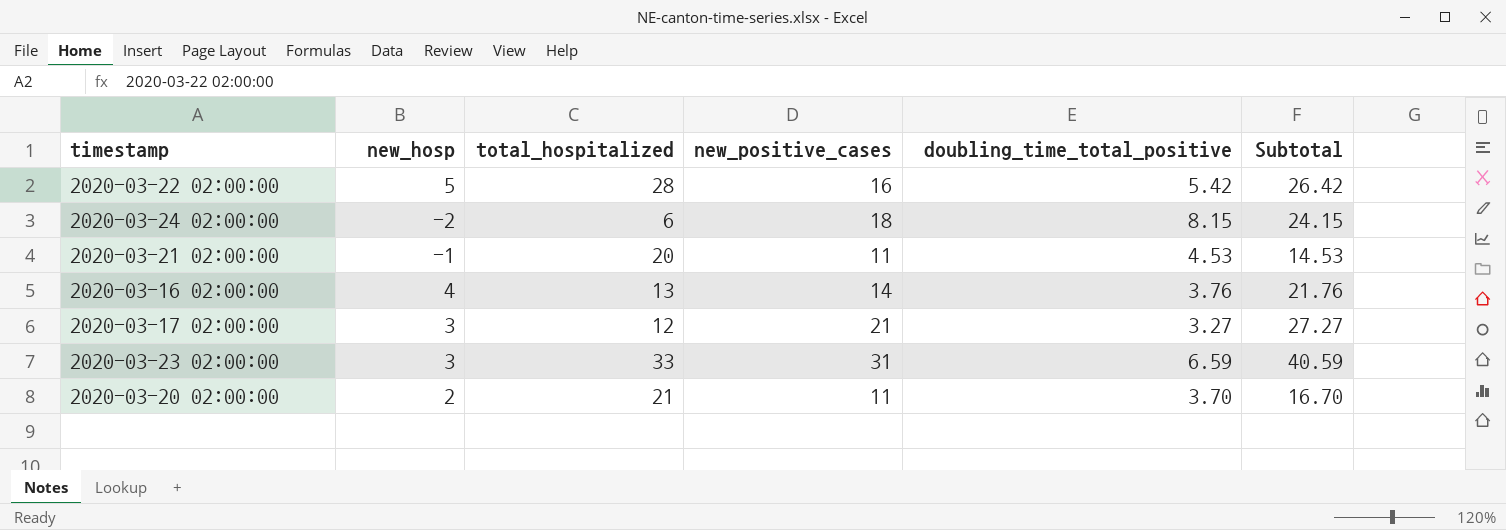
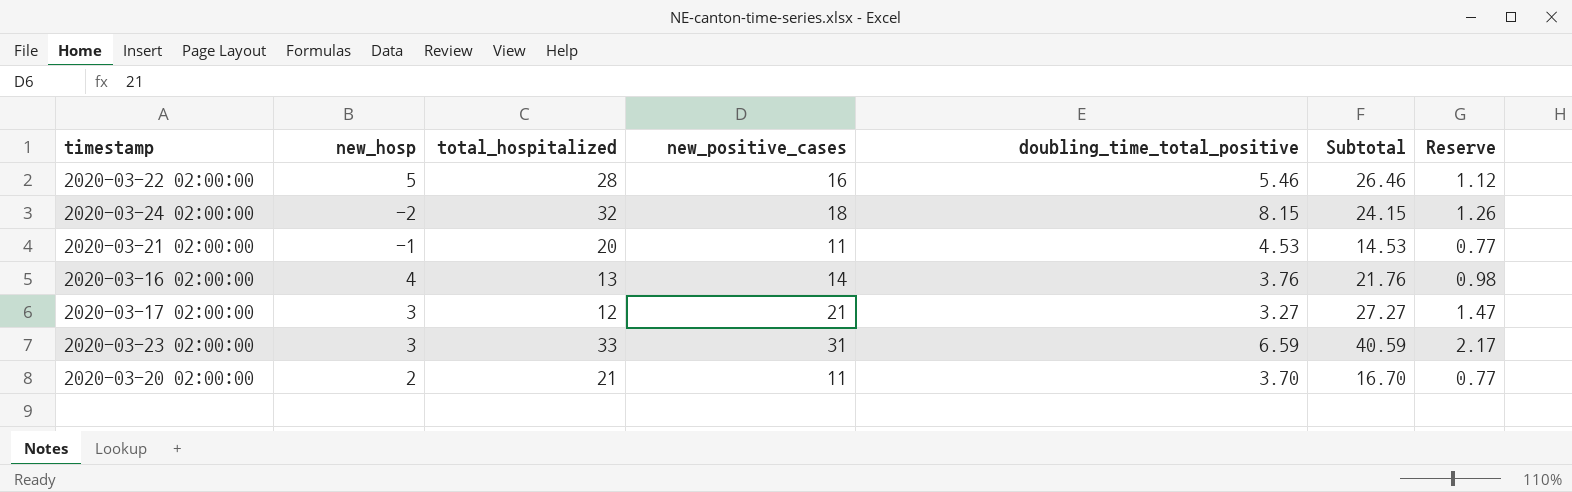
column Reserve | formula: none -> [new_positive_cases] * 0.07
2020-03-22 02:00:00 | doubling_time_total_positive: 5.42 -> 5.46
2020-03-22 02:00:00 | Subtotal: 26.42 -> 26.46
2020-03-24 02:00:00 | total_hospitalized: 6 -> 32

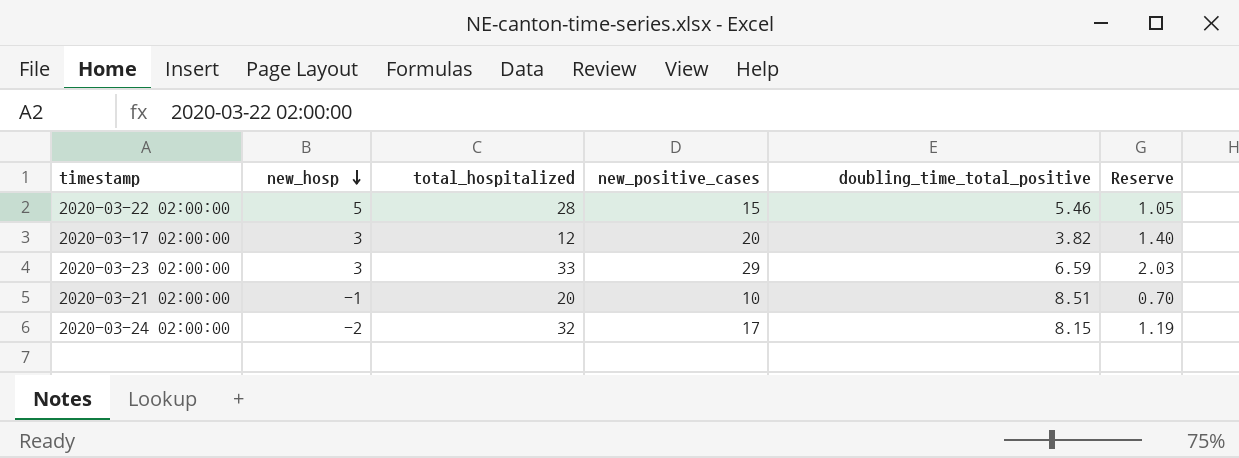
row order: none -> new_hosp descending
column Subtotal | formula: [new_hosp] + [new_positive_cases] + [doubling_time_total_positive] -> none
row 2020-03-16 02:00:00: 4 | 13 | 14 | 3.76 | 21.76 | 0.98 -> none
row 2020-03-20 02:00:00: 2 | 21 | 11 | 3.70 | 16.70 | 0.77 -> none
2020-03-22 02:00:00 | new_positive_cases: 16 -> 15
2020-03-22 02:00:00 | Reserve: 1.12 -> 1.05
2020-03-17 02:00:00 | new_positive_cases: 21 -> 20
2020-03-17 02:00:00 | doubling_time_total_positive: 3.27 -> 3.82
2020-03-17 02:00:00 | Reserve: 1.47 -> 1.40
2020-03-23 02:00:00 | new_positive_cases: 31 -> 29
2020-03-23 02:00:00 | Reserve: 2.17 -> 2.03
2020-03-21 02:00:00 | new_positive_cases: 11 -> 10
2020-03-21 02:00:00 | doubling_time_total_positive: 4.53 -> 8.51
2020-03-21 02:00:00 | Reserve: 0.77 -> 0.70
2020-03-24 02:00:00 | new_positive_cases: 18 -> 17
2020-03-24 02:00:00 | Reserve: 1.26 -> 1.19

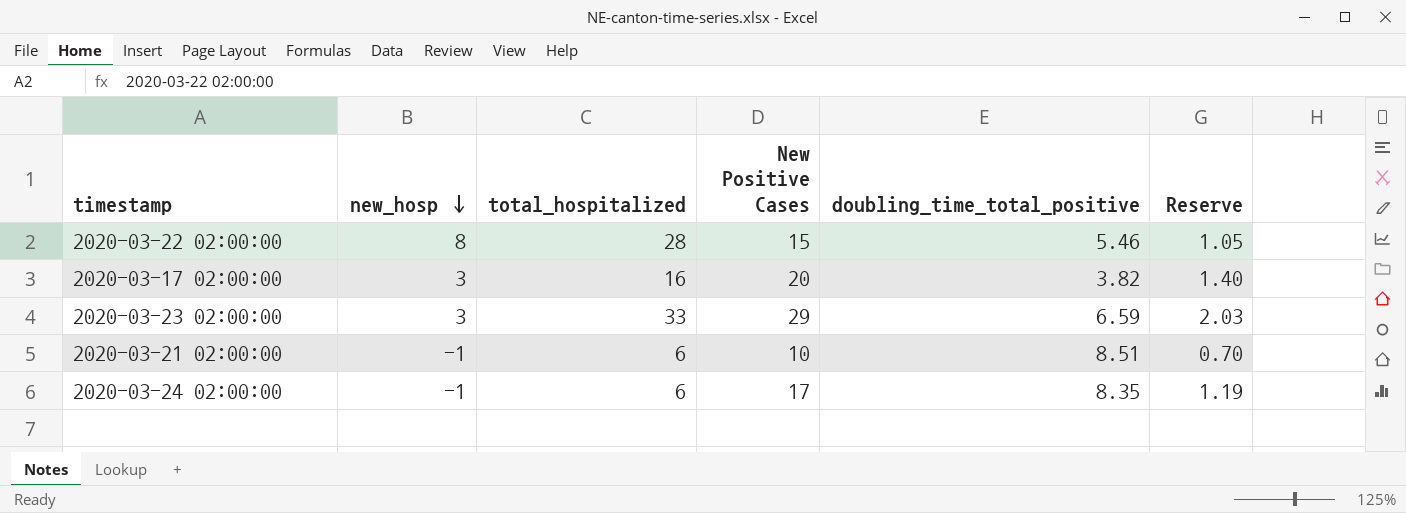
column name: new_positive_cases -> New Positive Cases
2020-03-22 02:00:00 | new_hosp: 5 -> 8
2020-03-17 02:00:00 | total_hospitalized: 12 -> 16
2020-03-21 02:00:00 | total_hospitalized: 20 -> 6
2020-03-24 02:00:00 | new_hosp: -2 -> -1
2020-03-24 02:00:00 | total_hospitalized: 32 -> 6
2020-03-24 02:00:00 | doubling_time_total_positive: 8.15 -> 8.35

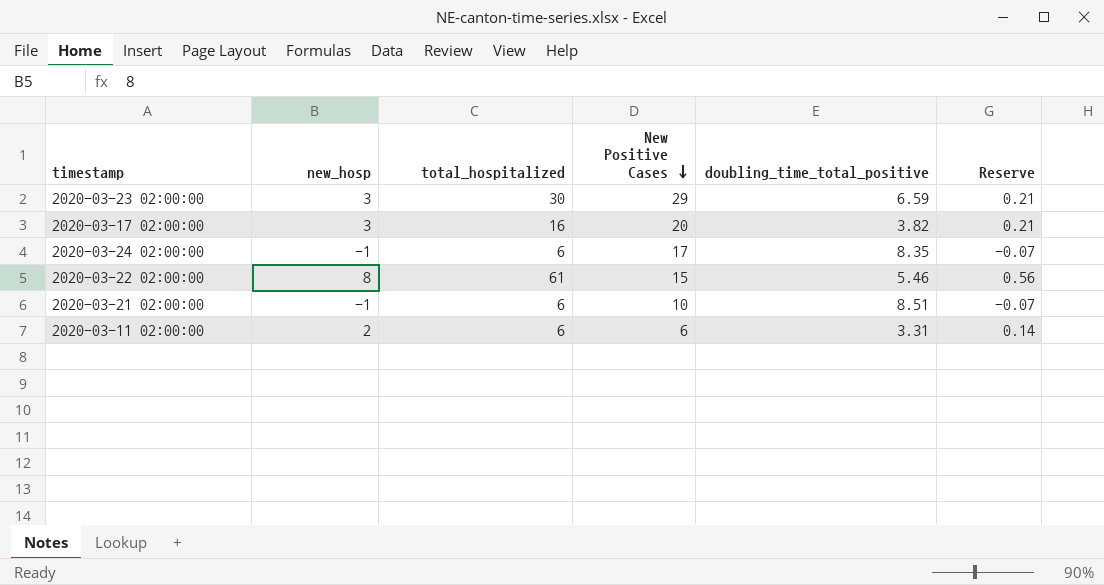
row order: new_hosp descending -> New Positive Cases descending
column Reserve | formula: [New Positive Cases] * 0.07 -> [new_hosp] * 0.07
2020-03-23 02:00:00 | total_hospitalized: 33 -> 30
2020-03-22 02:00:00 | total_hospitalized: 28 -> 61
row 2020-03-11 02:00:00: none -> 2 | 6 | 6 | 3.31 | 0.14

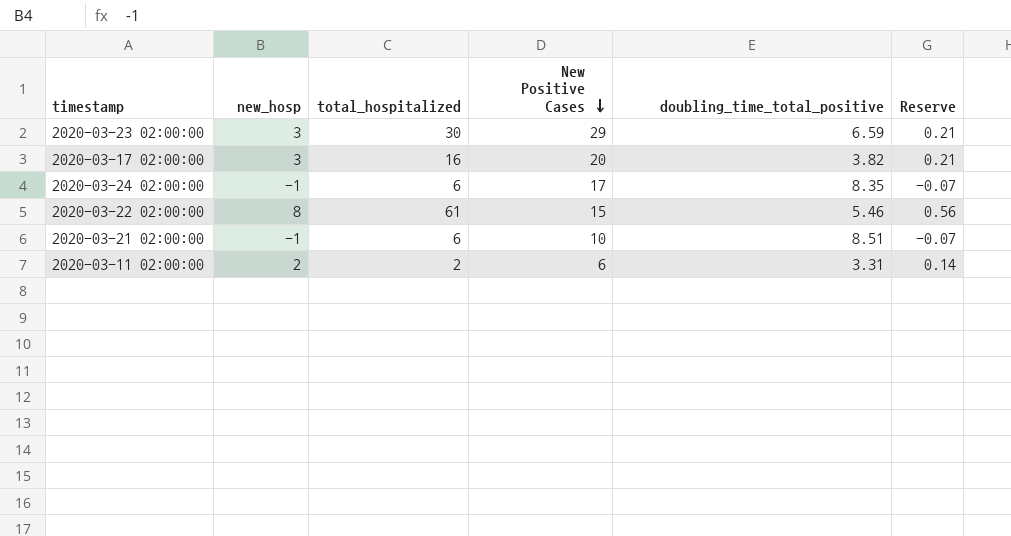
2020-03-11 02:00:00 | total_hospitalized: 6 -> 2

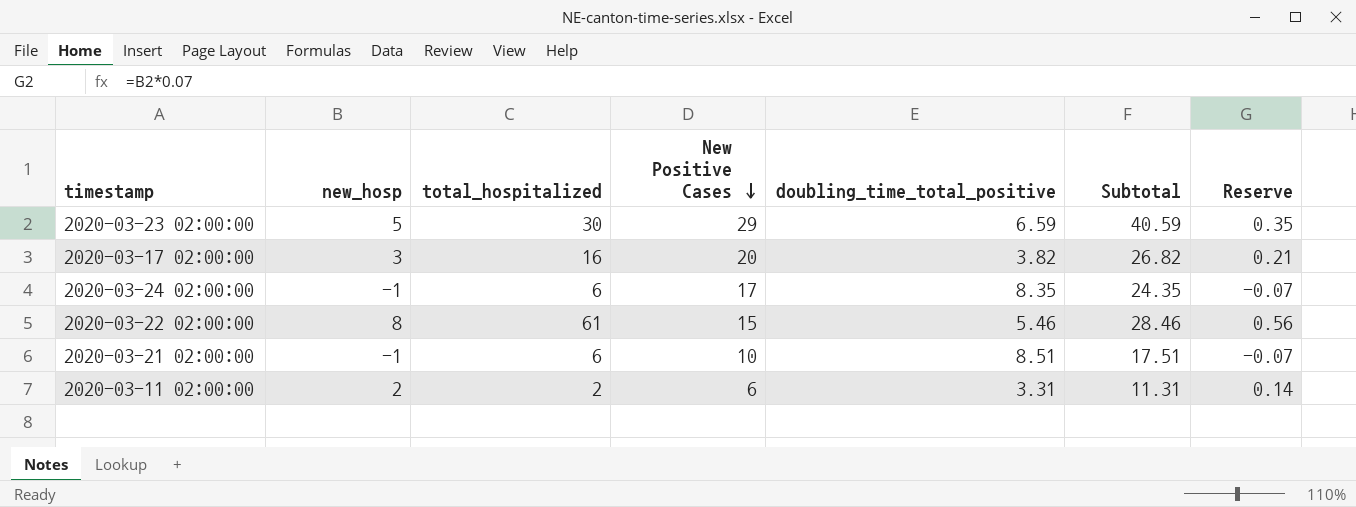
column Subtotal | formula: none -> [new_hosp] + [New Positive Cases] + [doubling_time_total_positive]
2020-03-23 02:00:00 | new_hosp: 3 -> 5
2020-03-23 02:00:00 | Reserve: 0.21 -> 0.35

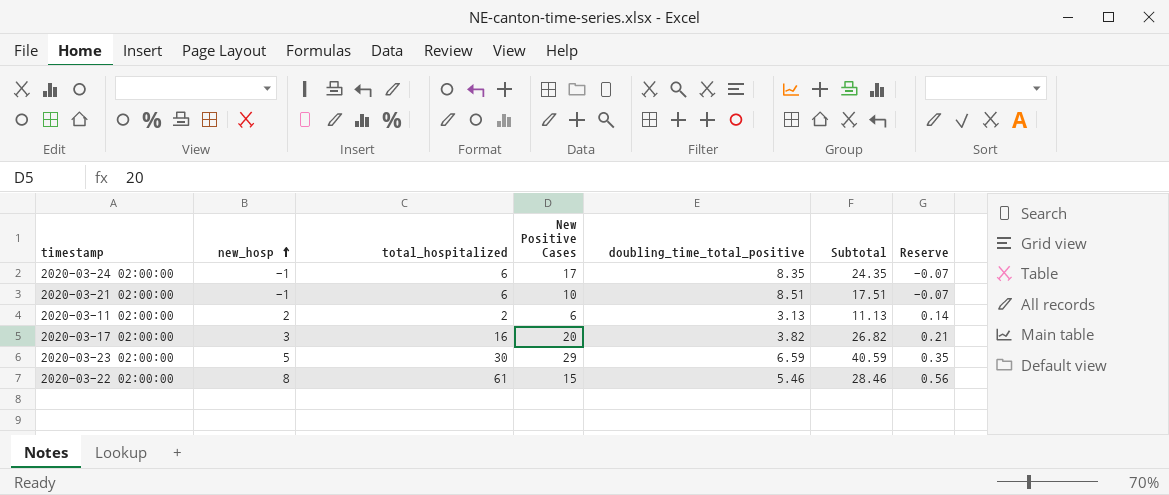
row order: New Positive Cases descending -> new_hosp ascending
2020-03-11 02:00:00 | doubling_time_total_positive: 3.31 -> 3.13
2020-03-11 02:00:00 | Subtotal: 11.31 -> 11.13

